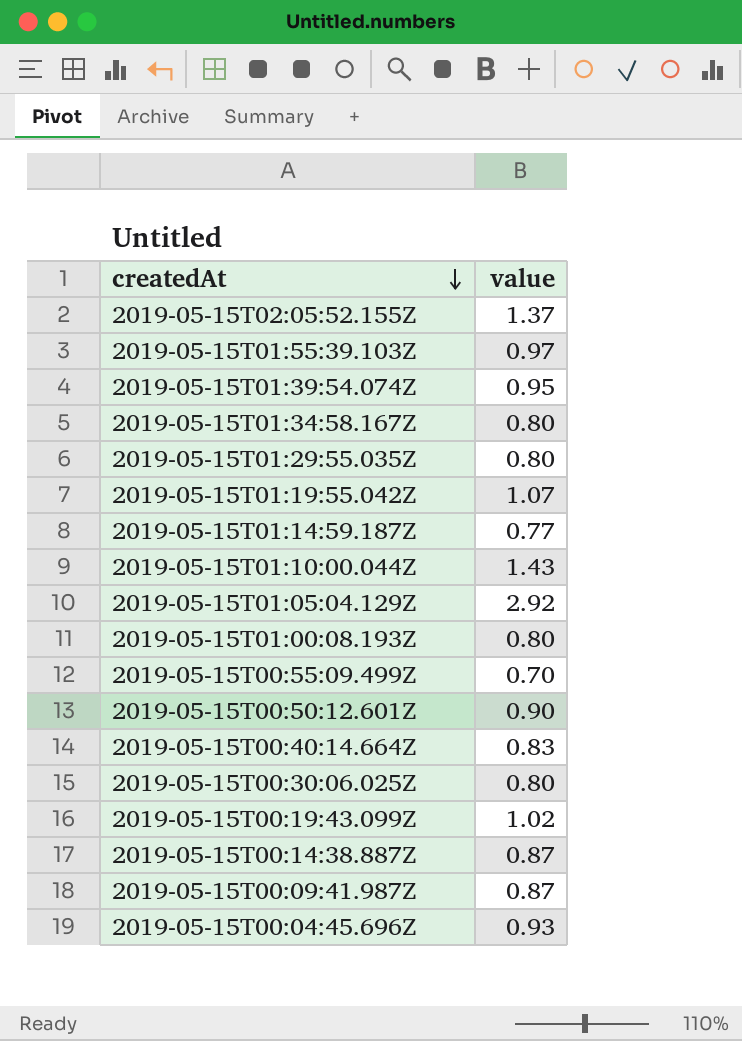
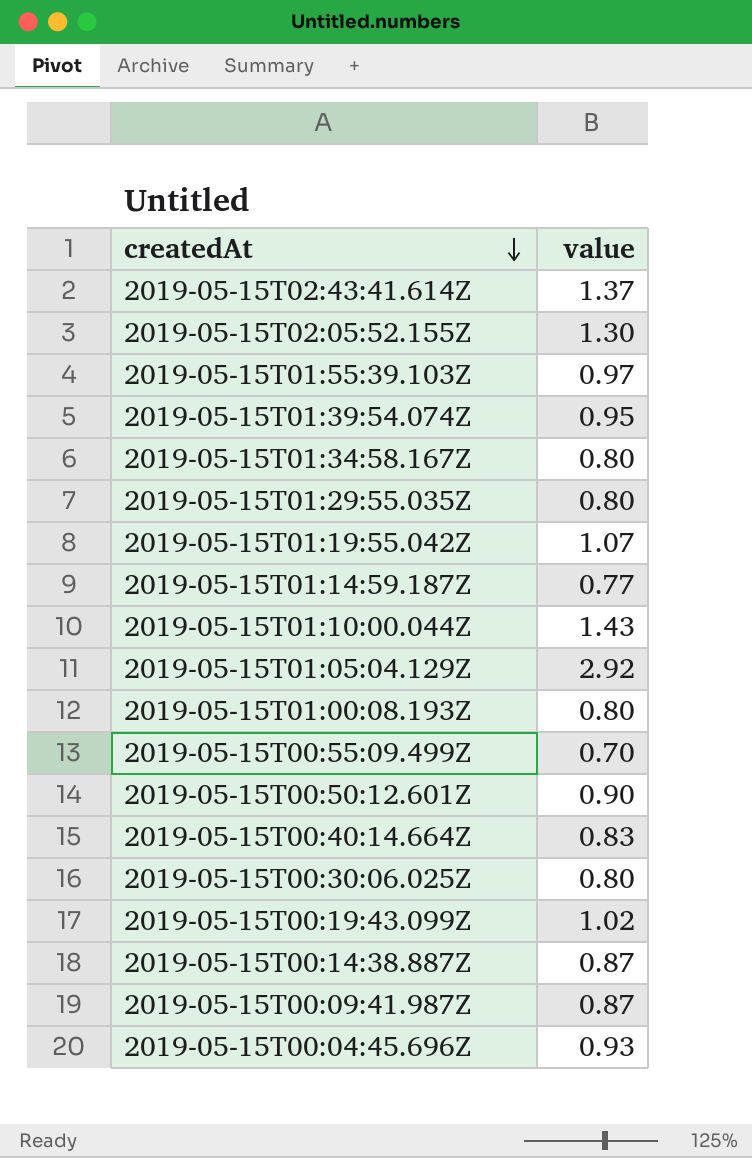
row 2019-05-15T02:43:41.614Z: none -> 1.37
2019-05-15T02:05:52.155Z | value: 1.37 -> 1.30

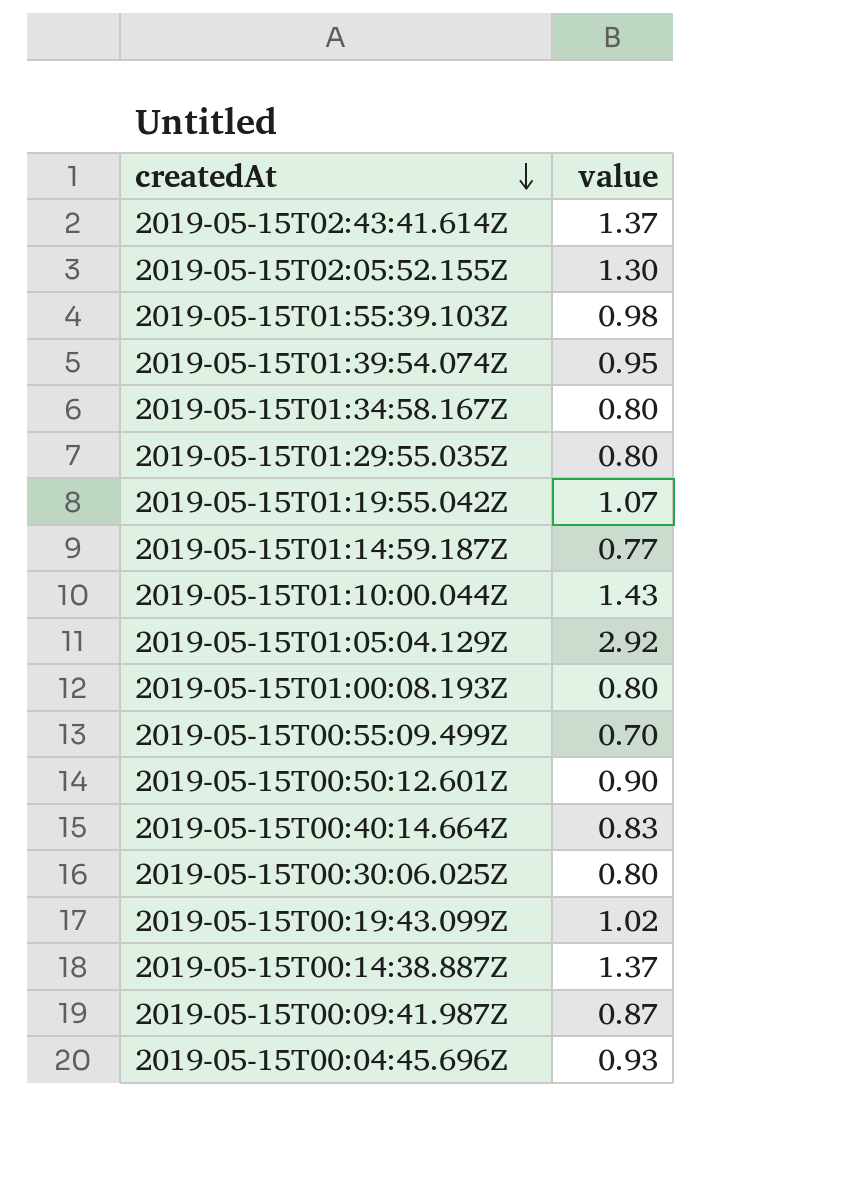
2019-05-15T01:55:39.103Z | value: 0.97 -> 0.98
2019-05-15T00:14:38.887Z | value: 0.87 -> 1.37

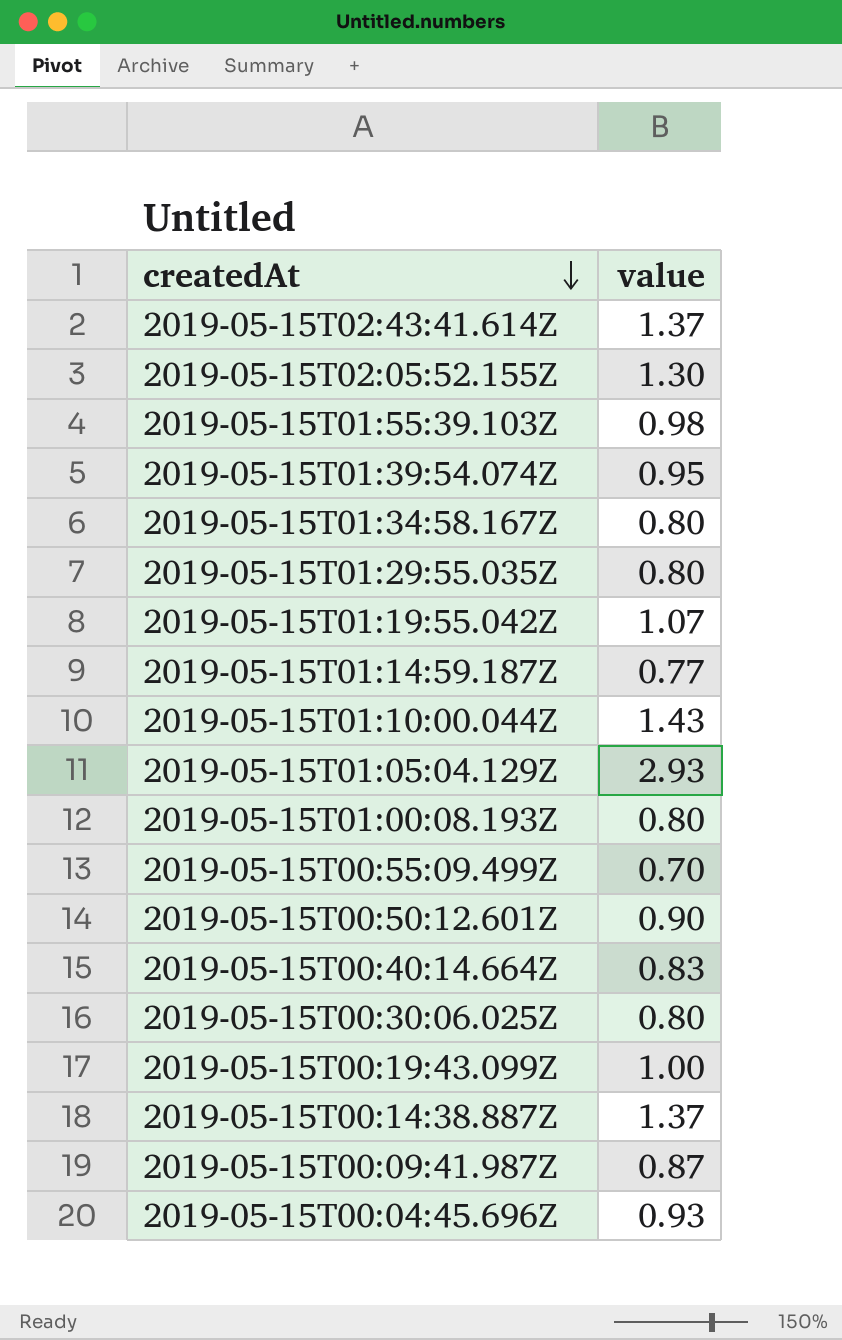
2019-05-15T01:05:04.129Z | value: 2.92 -> 2.93
2019-05-15T00:19:43.099Z | value: 1.02 -> 1.00

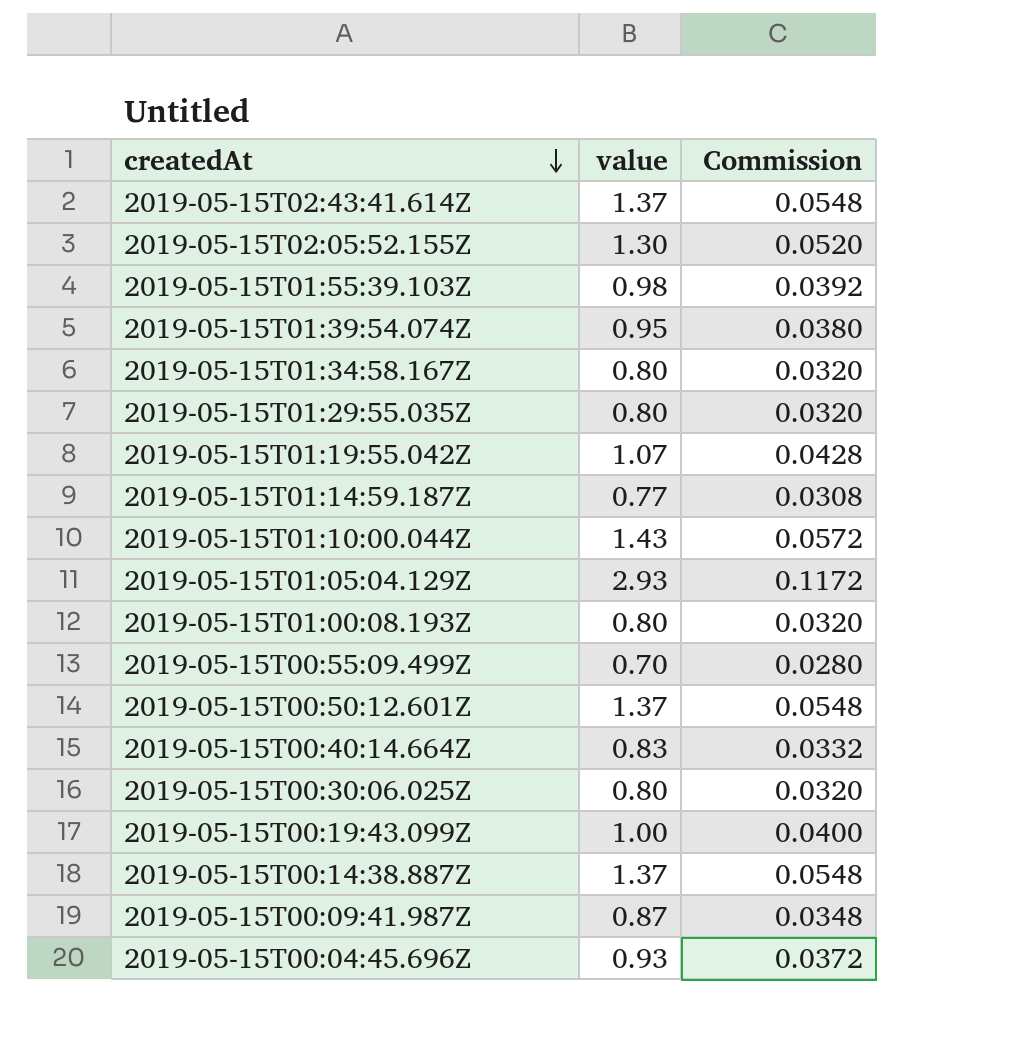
column Commission | formula: none -> [value] * 0.04
2019-05-15T00:50:12.601Z | value: 0.90 -> 1.37

